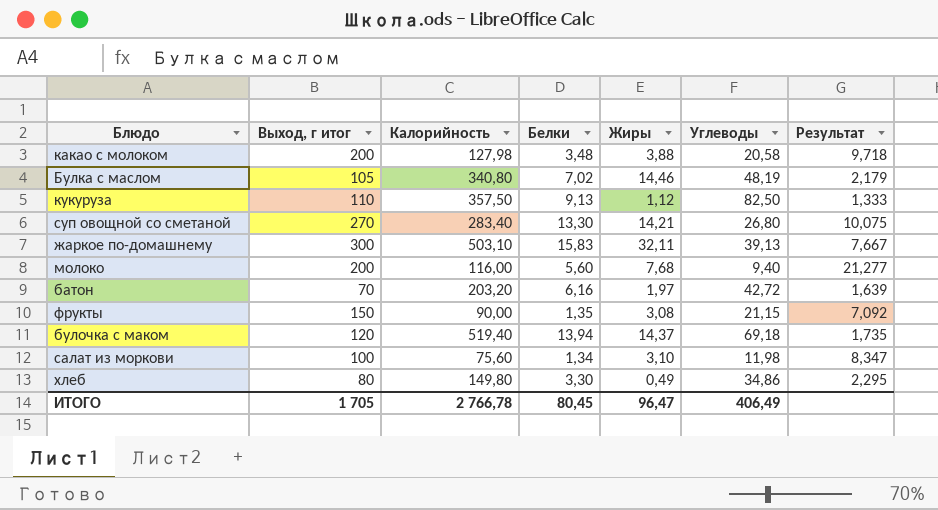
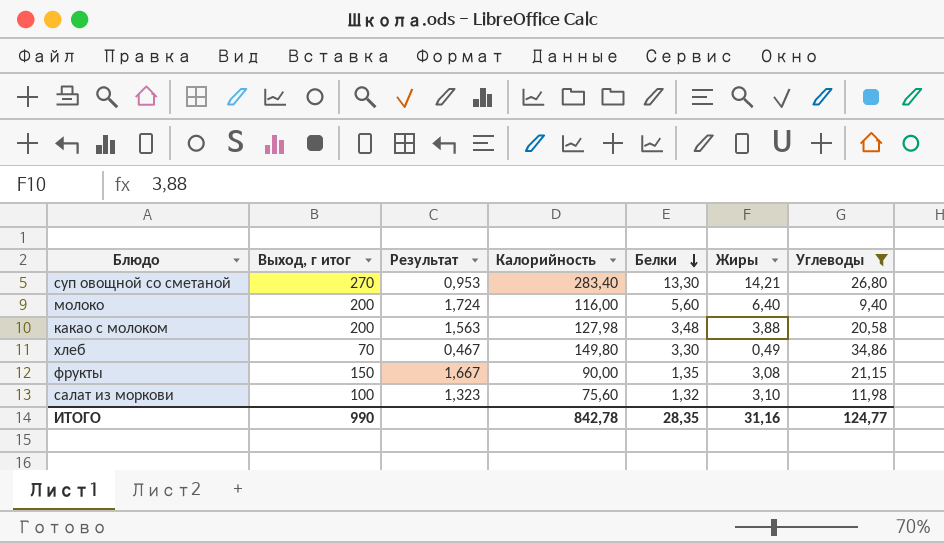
filter: none -> Углеводы <= 34,86
row order: none -> Белки descending
column Результат | formula: [Выход, г итог] / [Углеводы] -> [Выход, г итог] / [Калорийность]
column Результат | position: 7 -> 3
молоко | Жиры: 7,68 -> 6,40
хлеб | Выход, г итог: 80 -> 70
салат из моркови | Белки: 1,34 -> 1,32
ИТОГО | Выход, г итог: 1 705 -> 990
ИТОГО | Калорийность: 2 766,78 -> 842,78
ИТОГО | Белки: 80,45 -> 28,35
ИТОГО | Жиры: 96,47 -> 31,16
ИТОГО | Углеводы: 406,49 -> 124,77

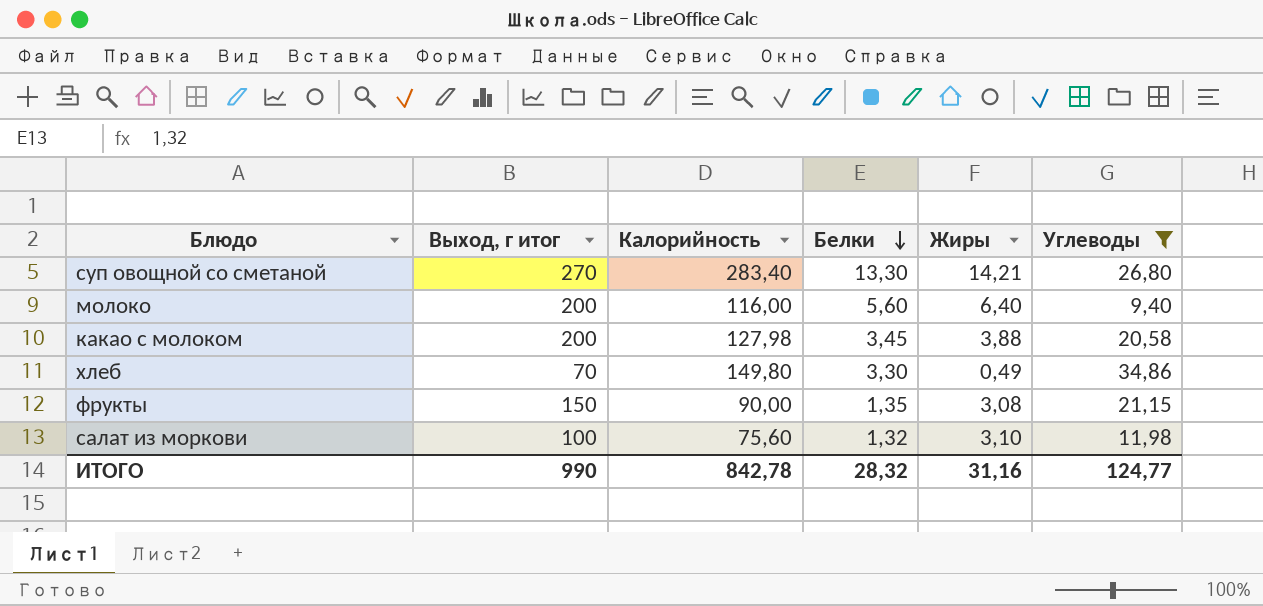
column Результат | formula: [Выход, г итог] / [Калорийность] -> none
какао с молоком | Белки: 3,48 -> 3,45
ИТОГО | Белки: 28,35 -> 28,32

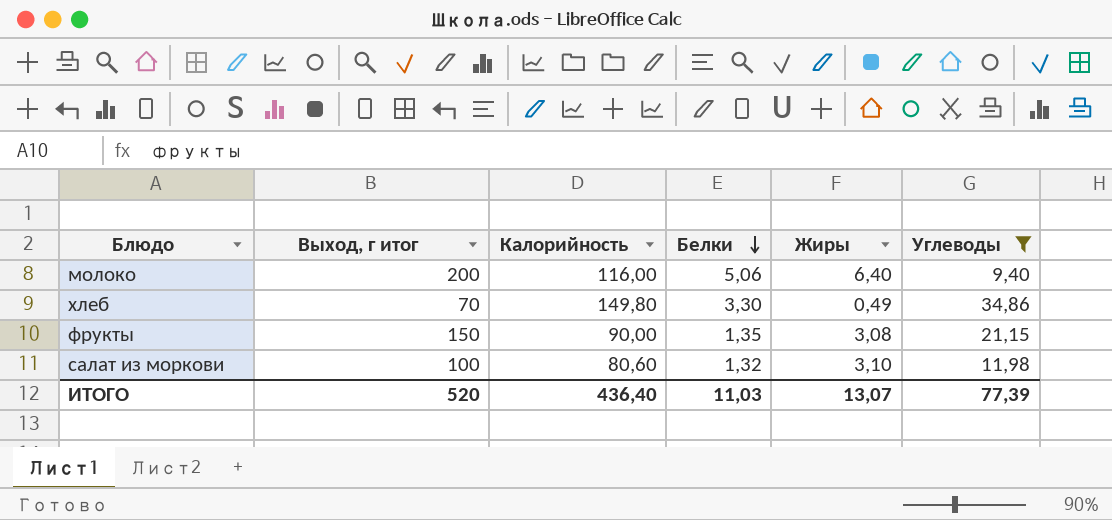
row суп овощной со сметаной: 270 | 283,40 | 13,30 | 14,21 | 26,80 -> none
row какао с молоком: 200 | 127,98 | 3,45 | 3,88 | 20,58 -> none
молоко | Белки: 5,60 -> 5,06
салат из моркови | Калорийность: 75,60 -> 80,60
ИТОГО | Выход, г итог: 990 -> 520
ИТОГО | Калорийность: 842,78 -> 436,40
ИТОГО | Белки: 28,32 -> 11,03
ИТОГО | Жиры: 31,16 -> 13,07
ИТОГО | Углеводы: 124,77 -> 77,39

